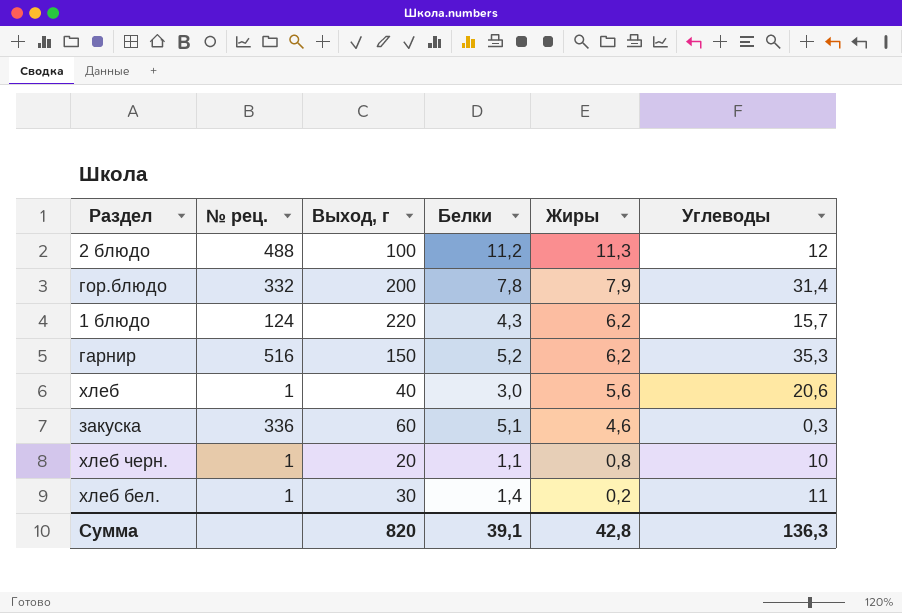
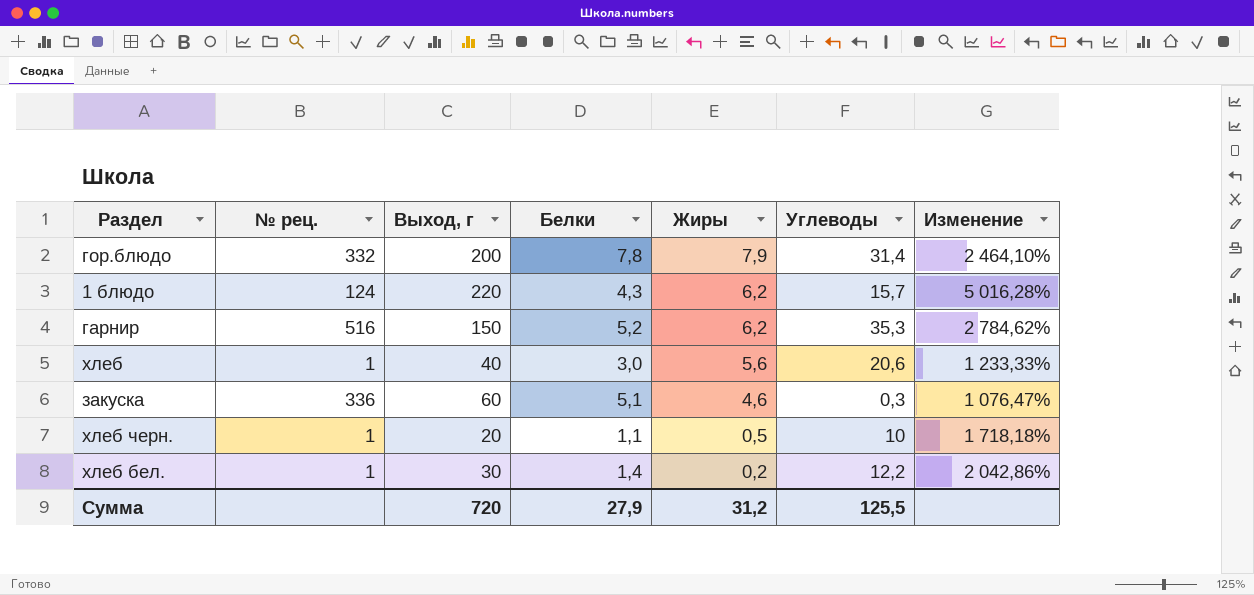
column Изменение | formula: none -> ([Выход, г] - [Белки]) / [Белки]
row 2 блюдо: 488 | 100 | 11,2 | 11,3 | 12 -> none
хлеб черн. | Жиры: 0,8 -> 0,5
хлеб бел. | Углеводы: 11 -> 12,2
Сумма | Выход, г: 820 -> 720
Сумма | Белки: 39,1 -> 27,9
Сумма | Жиры: 42,8 -> 31,2
Сумма | Углеводы: 136,3 -> 125,5

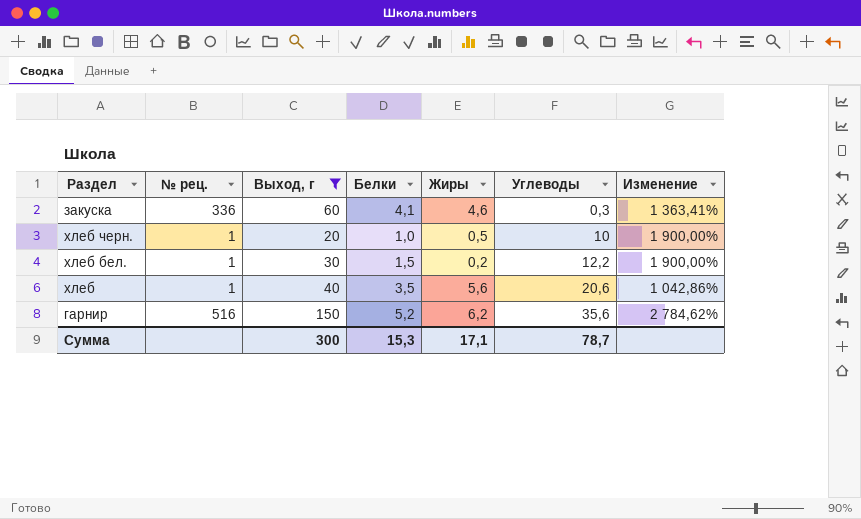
filter: none -> Выход, г <= 150
row order: Жиры descending -> Углеводы ascending
закуска | Белки: 5,1 -> 4,1
закуска | Изменение: 1 076,47% -> 1 363,41%
хлеб черн. | Белки: 1,1 -> 1,0
хлеб черн. | Изменение: 1 718,18% -> 1 900,00%
хлеб бел. | Белки: 1,4 -> 1,5
хлеб бел. | Изменение: 2 042,86% -> 1 900,00%
хлеб | Белки: 3,0 -> 3,5
хлеб | Изменение: 1 233,33% -> 1 042,86%
гарнир | Углеводы: 35,3 -> 35,6
Сумма | Выход, г: 720 -> 300
Сумма | Белки: 27,9 -> 15,3
Сумма | Жиры: 31,2 -> 17,1
Сумма | Углеводы: 125,5 -> 78,7

